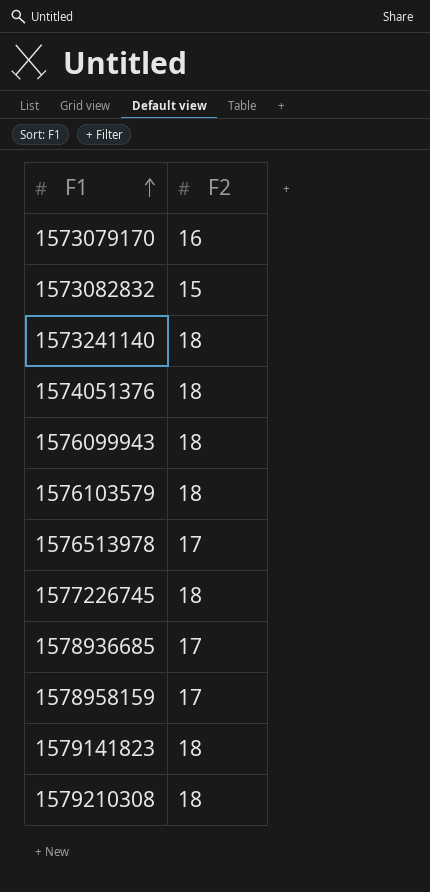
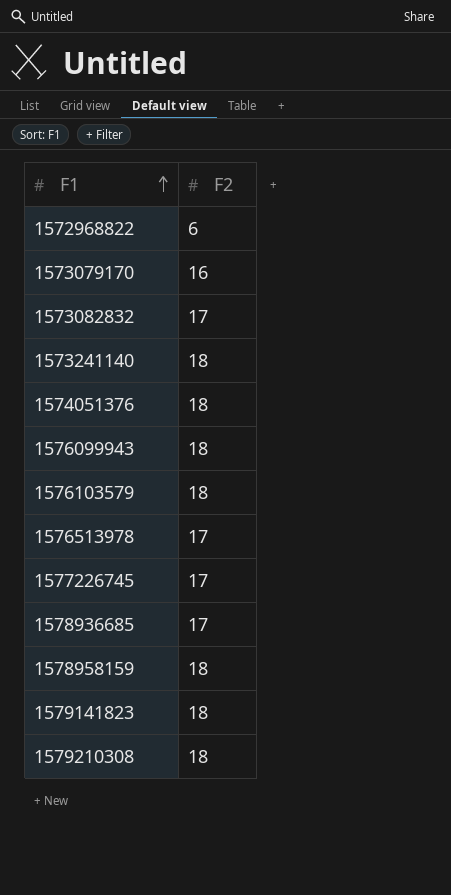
row 1572968822: none -> 6
1573082832 | F2: 15 -> 17
1577226745 | F2: 18 -> 17
1578958159 | F2: 17 -> 18

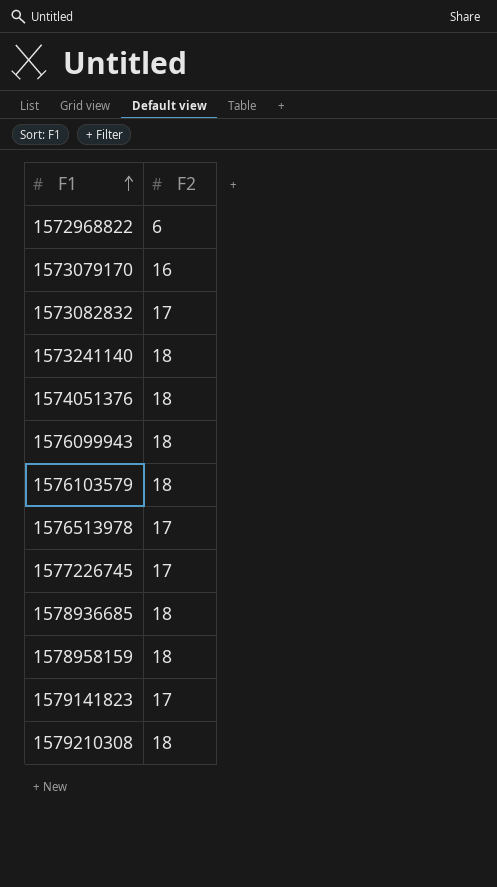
1578936685 | F2: 17 -> 18
1579141823 | F2: 18 -> 17

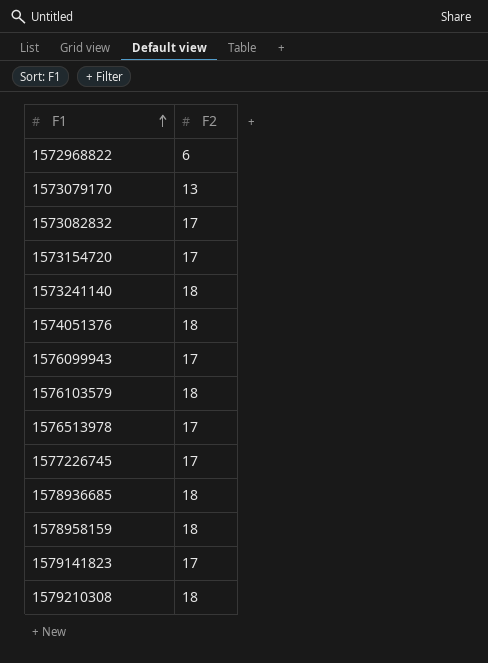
1573079170 | F2: 16 -> 13
row 1573154720: none -> 17
1576099943 | F2: 18 -> 17

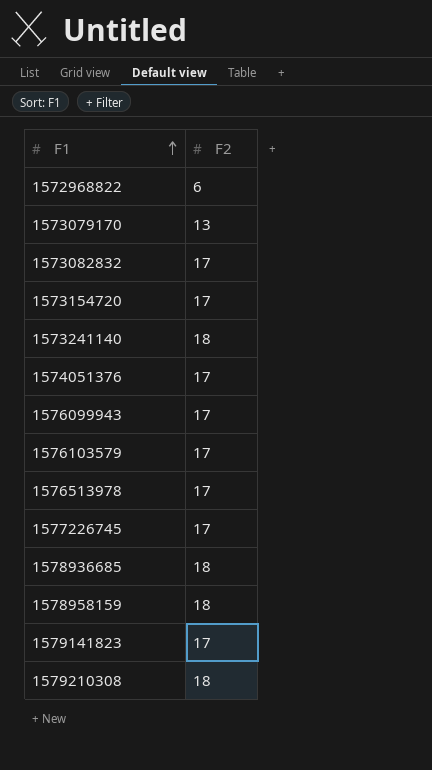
1574051376 | F2: 18 -> 17
1576103579 | F2: 18 -> 17

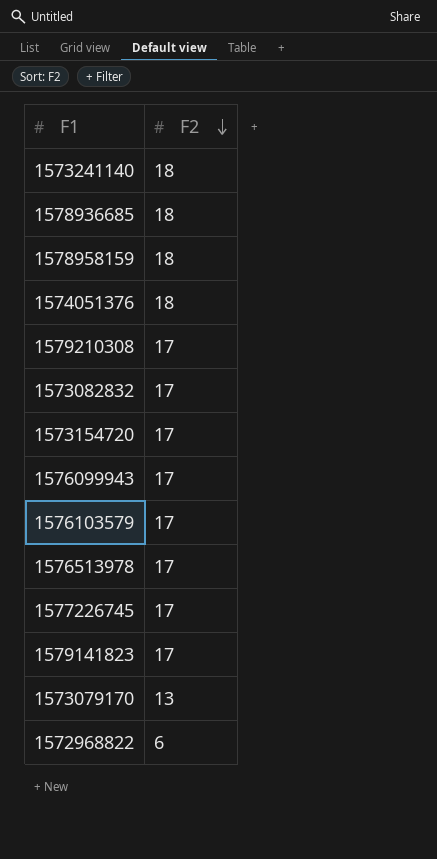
row order: F1 ascending -> F2 descending
1574051376 | F2: 17 -> 18
1579210308 | F2: 18 -> 17

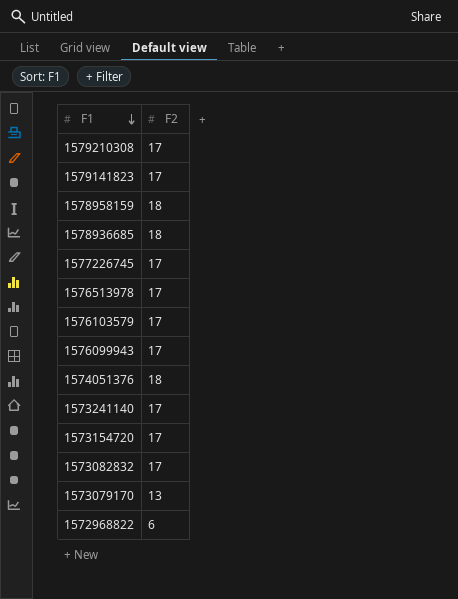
row order: F2 descending -> F1 descending
1573241140 | F2: 18 -> 17

